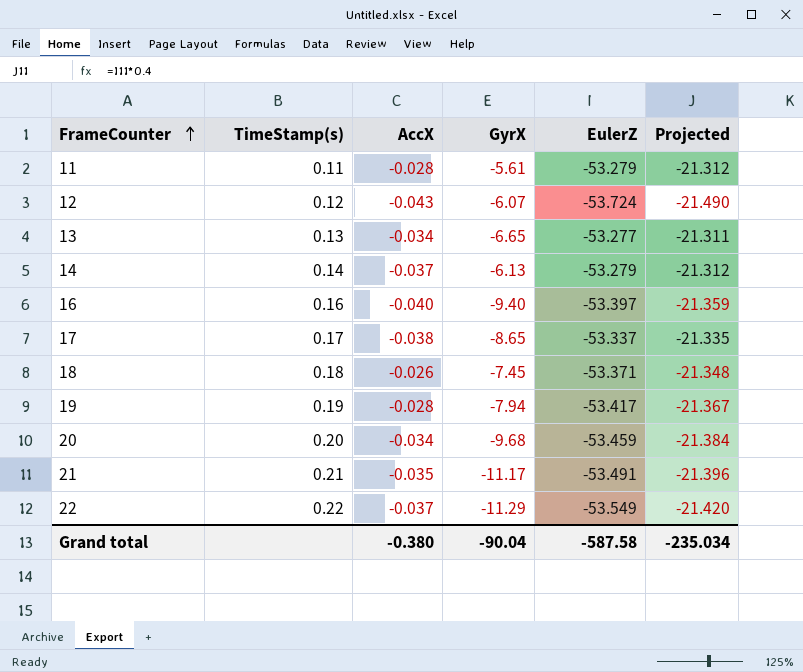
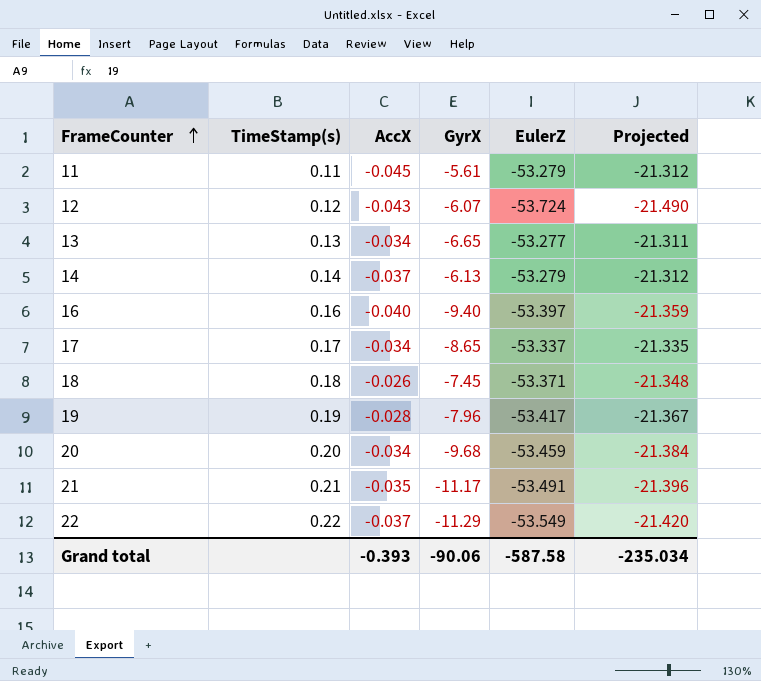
11 | AccX: -0.028 -> -0.045
17 | AccX: -0.038 -> -0.034
19 | GyrX: -7.94 -> -7.96
Grand total | AccX: -0.380 -> -0.393
Grand total | GyrX: -90.04 -> -90.06

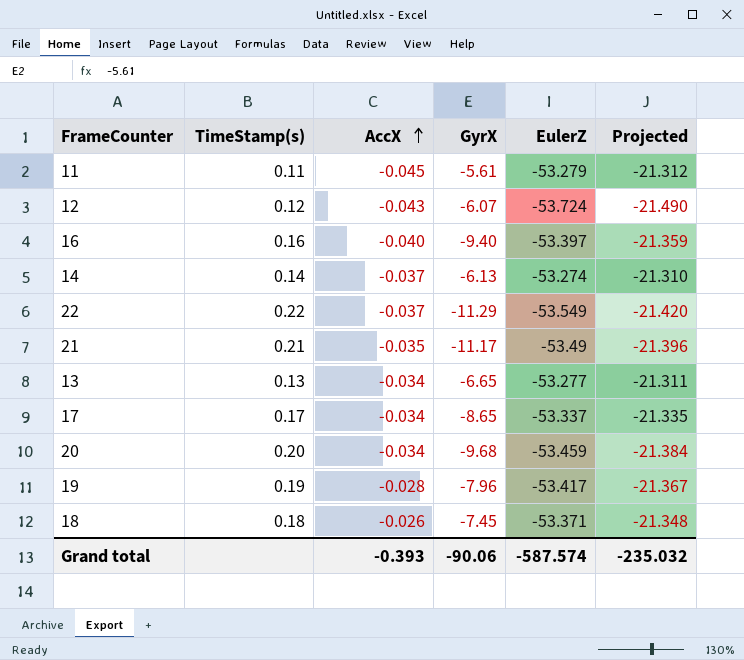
row order: FrameCounter ascending -> AccX ascending
14 | EulerZ: -53.279 -> -53.274
14 | Projected: -21.312 -> -21.310
21 | EulerZ: -53.491 -> -53.49
Grand total | EulerZ: -587.58 -> -587.574
Grand total | Projected: -235.034 -> -235.032

